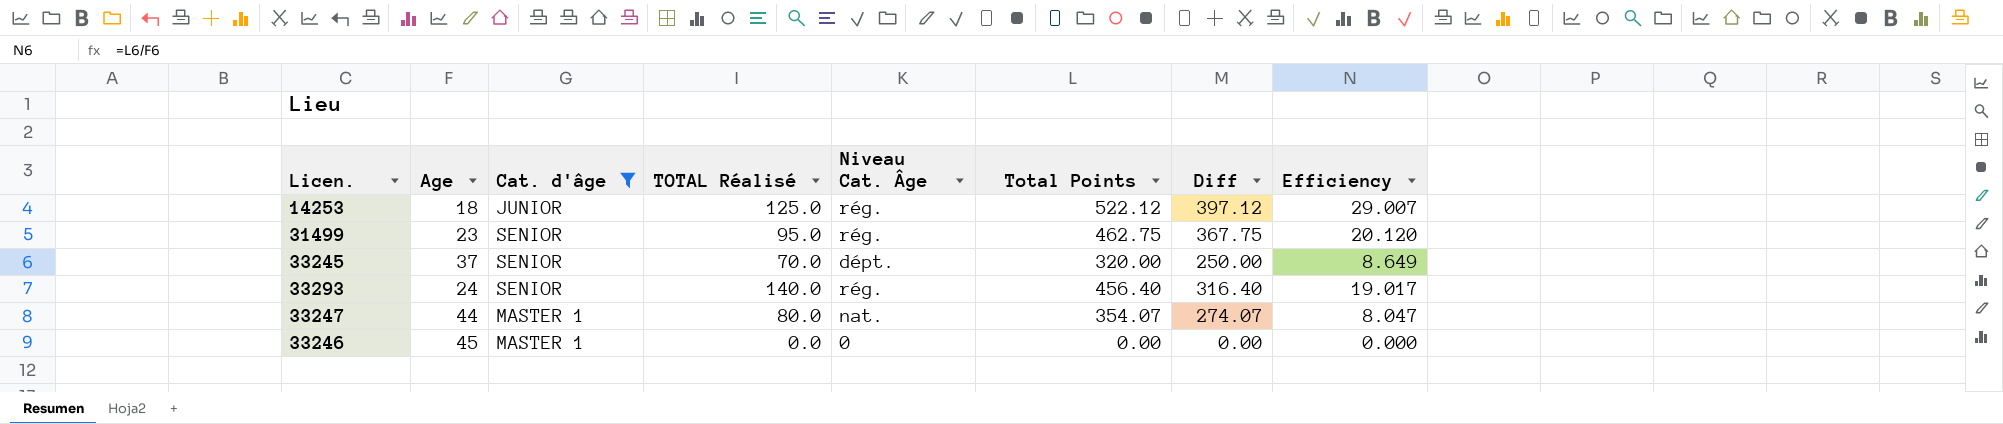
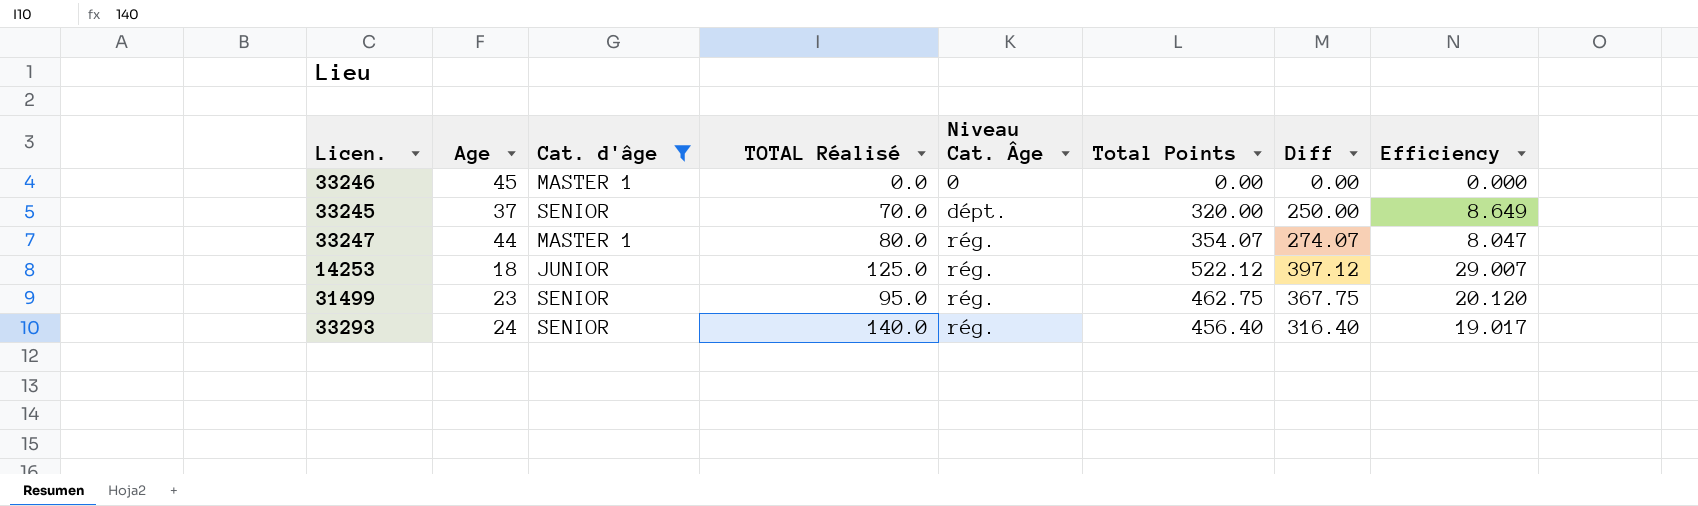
row order: none -> Niveau Cat. Âge ascending
33247 | Niveau Cat. Âge: nat. -> rég.

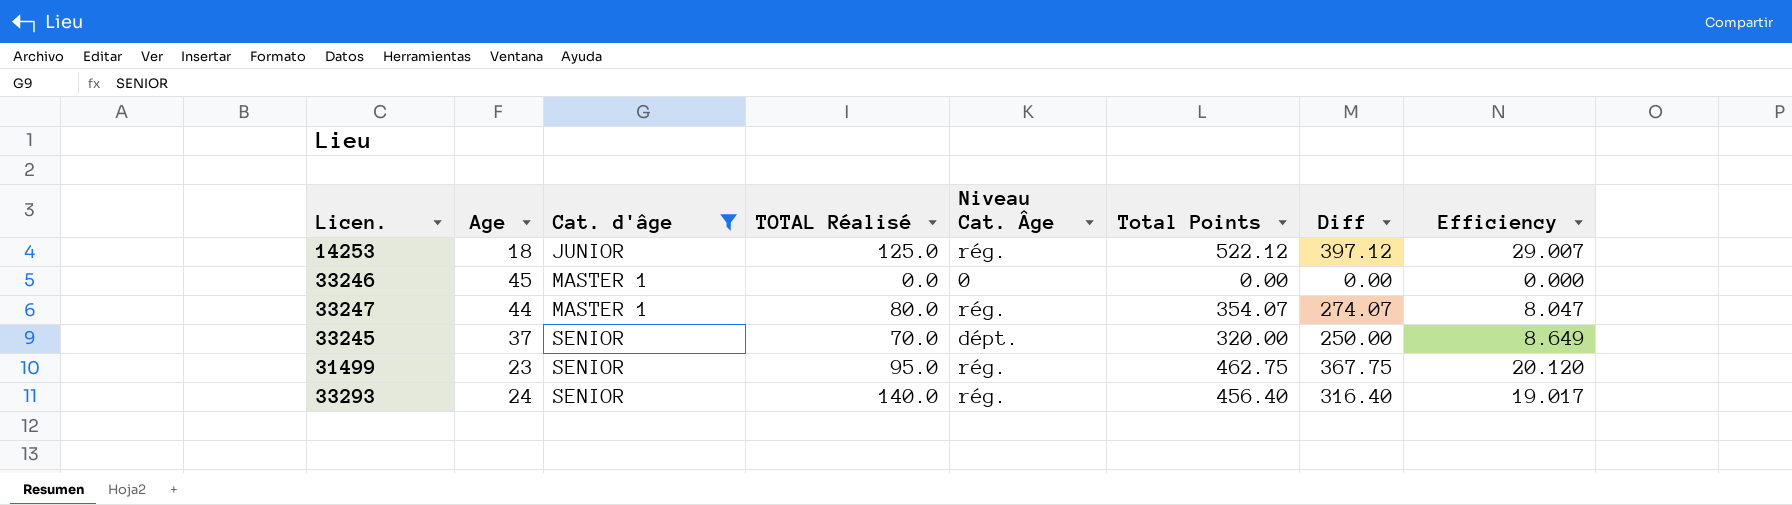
row order: Niveau Cat. Âge ascending -> Cat. d'âge ascending

